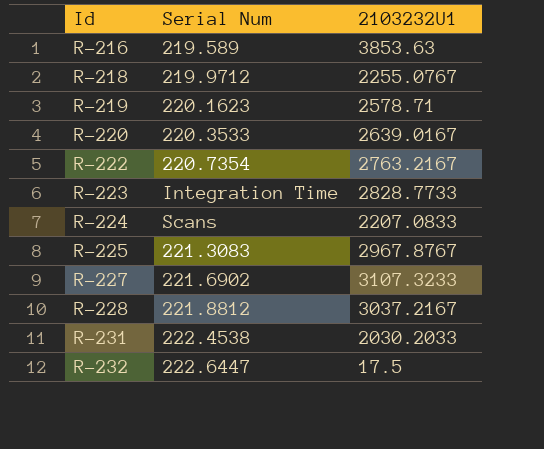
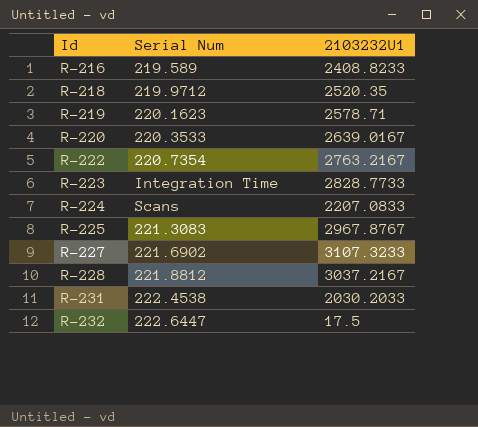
R-216 | 2103232U1: 3853.63 -> 2408.8233
R-218 | 2103232U1: 2255.0767 -> 2520.35

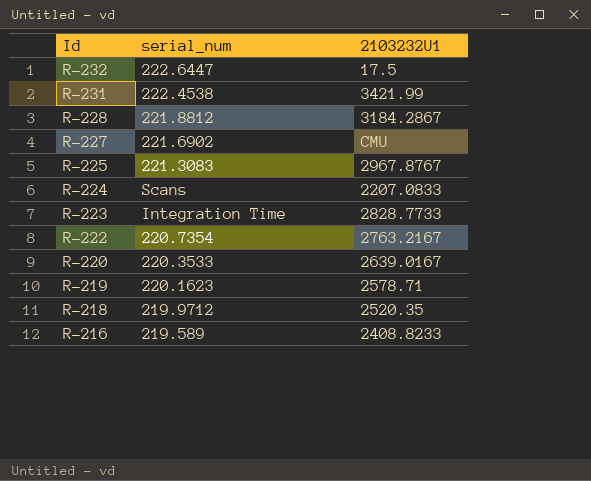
row order: Id ascending -> Id descending
column name: Serial Num -> serial_num
R-231 | 2103232U1: 2030.2033 -> 3421.99
R-228 | 2103232U1: 3037.2167 -> 3184.2867
R-227 | 2103232U1: 3107.3233 -> CMU

